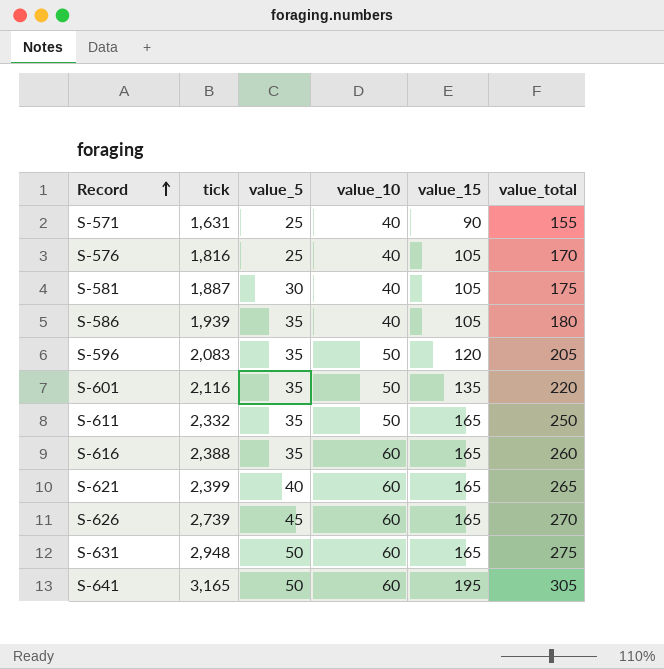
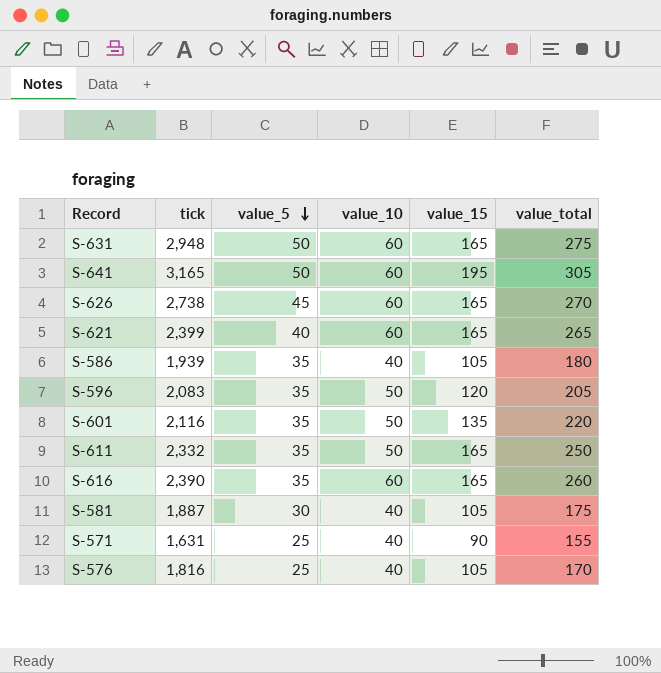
row order: Record ascending -> value_5 descending
S-626 | tick: 2,739 -> 2,738
S-616 | tick: 2,388 -> 2,390

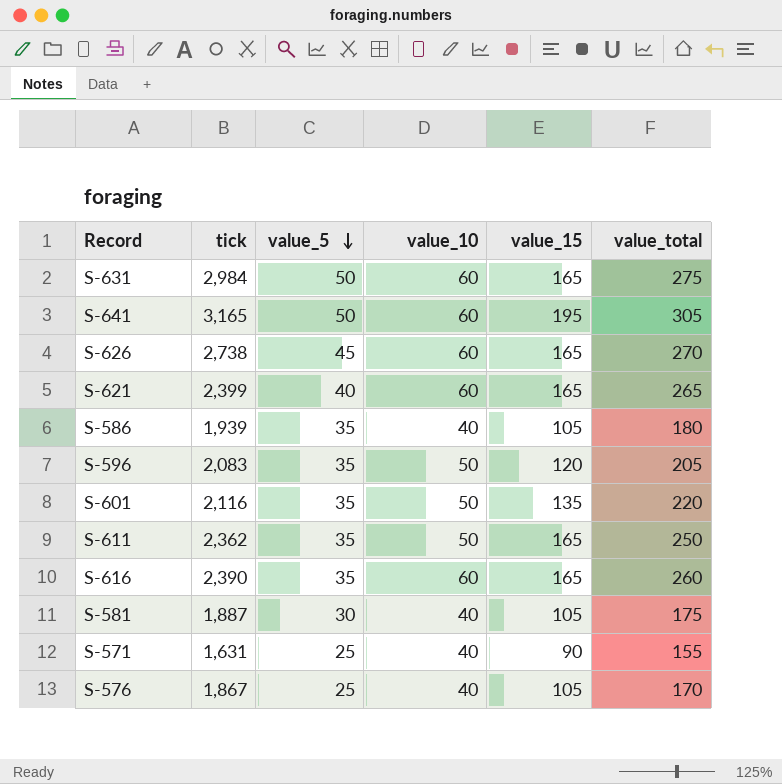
S-631 | tick: 2,948 -> 2,984
S-611 | tick: 2,332 -> 2,362
S-576 | tick: 1,816 -> 1,867

